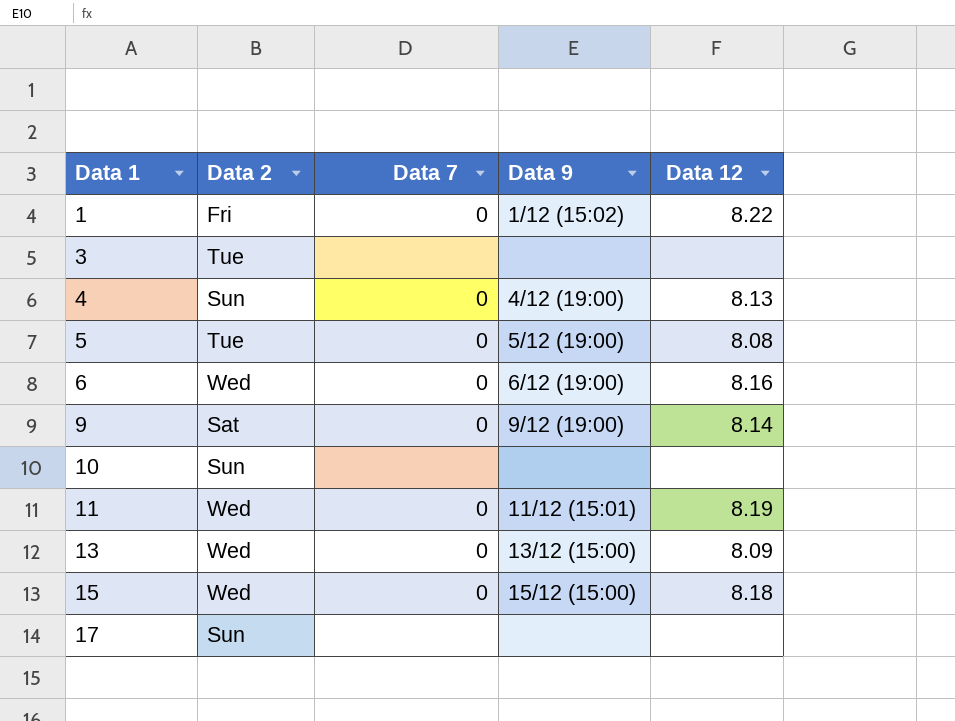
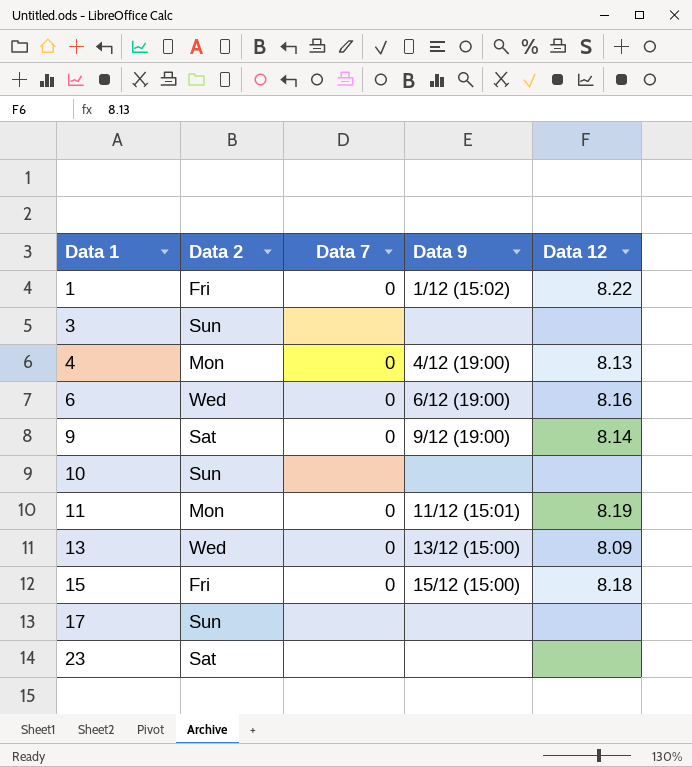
row 5: Tue | 0 | 5/12 (19:00) | 8.08 -> none
3 | Data 2: Tue -> Sun
4 | Data 2: Sun -> Mon
11 | Data 2: Wed -> Mon
15 | Data 2: Wed -> Fri
row 23: none -> Sat | none | none | none

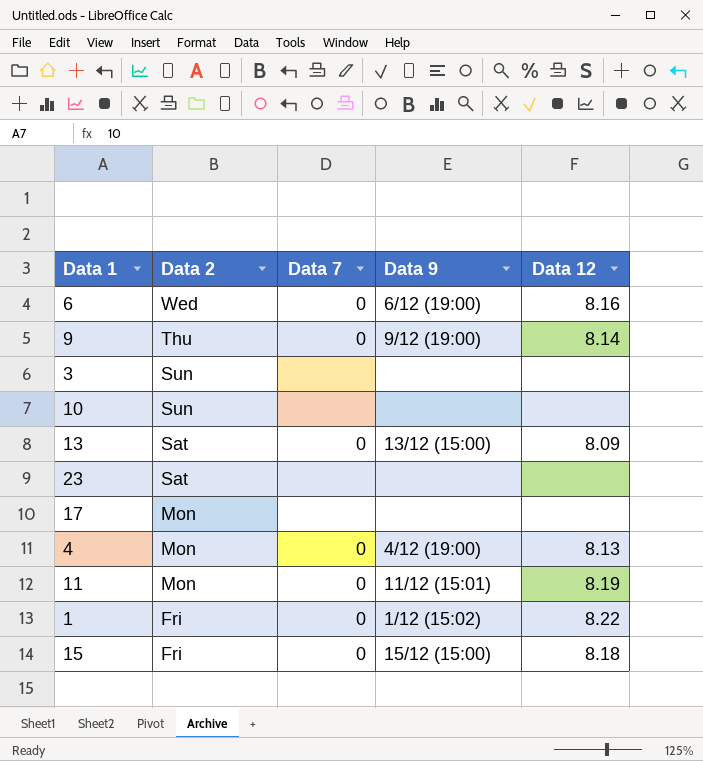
row order: Data 1 ascending -> Data 2 descending
9 | Data 2: Sat -> Thu
13 | Data 2: Wed -> Sat
17 | Data 2: Sun -> Mon

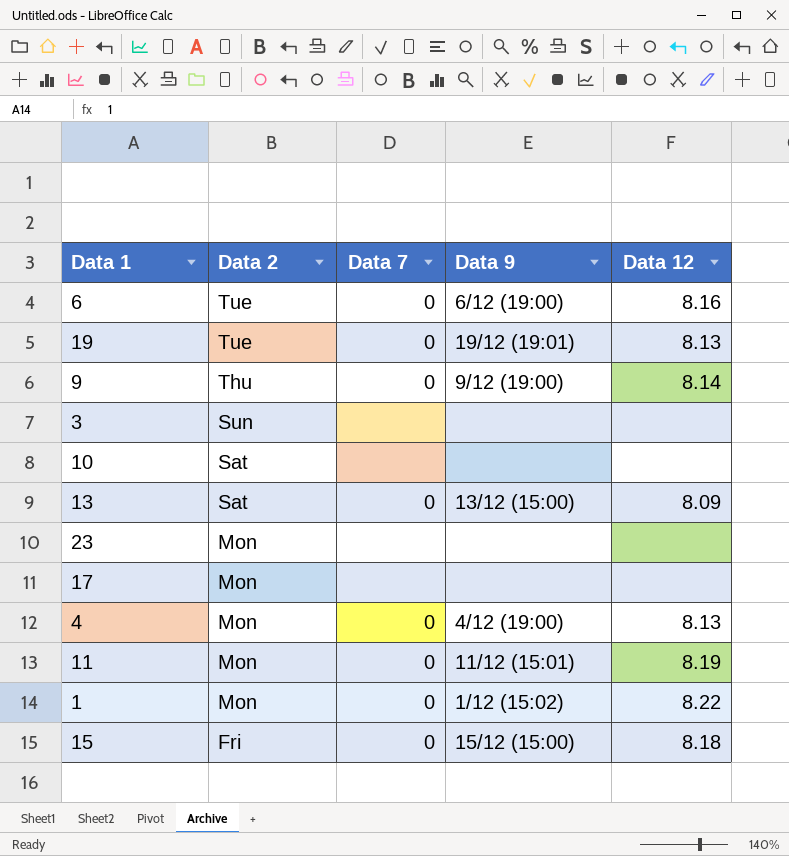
6 | Data 2: Wed -> Tue
row 19: none -> Tue | 0 | 19/12 (19:01) | 8.13
10 | Data 2: Sun -> Sat
23 | Data 2: Sat -> Mon
1 | Data 2: Fri -> Mon

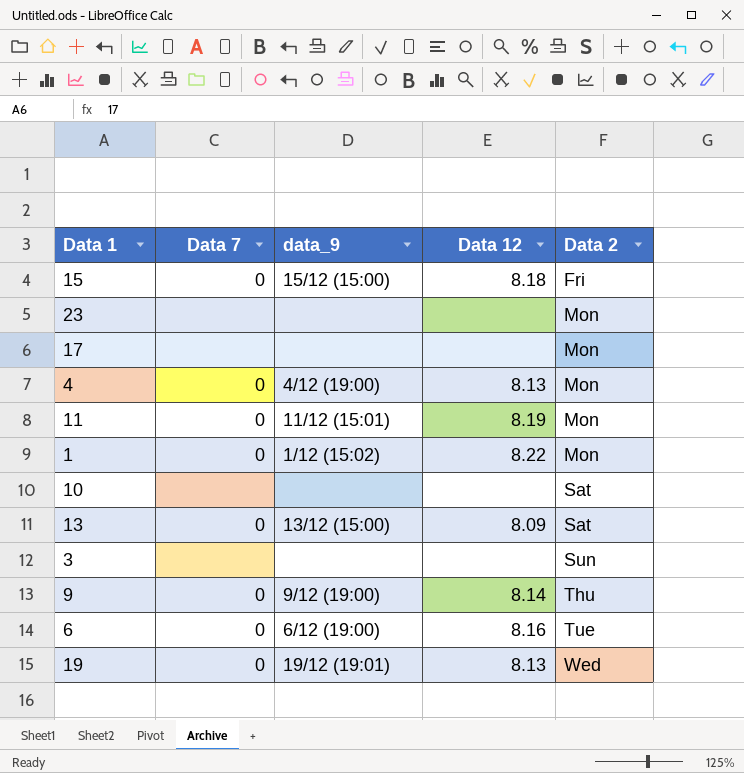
row order: Data 2 descending -> Data 2 ascending
column name: Data 9 -> data_9
column Data 2 | position: 2 -> 5
19 | Data 2: Tue -> Wed

